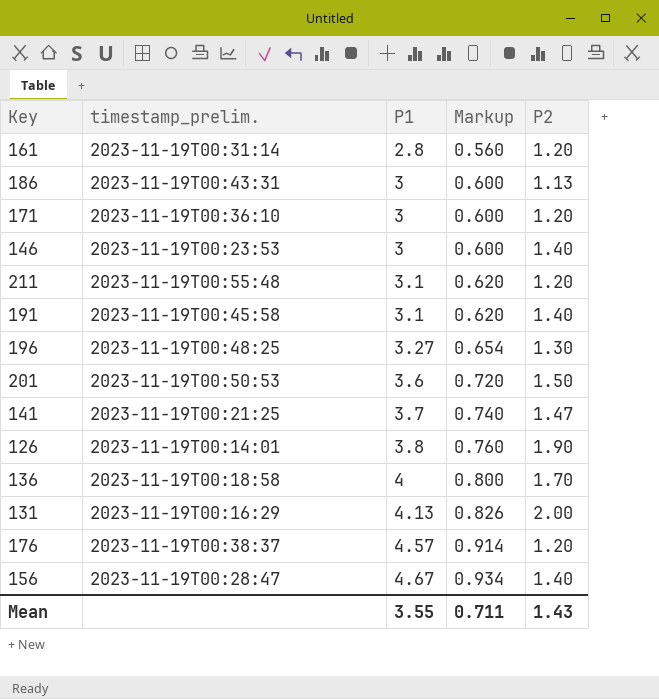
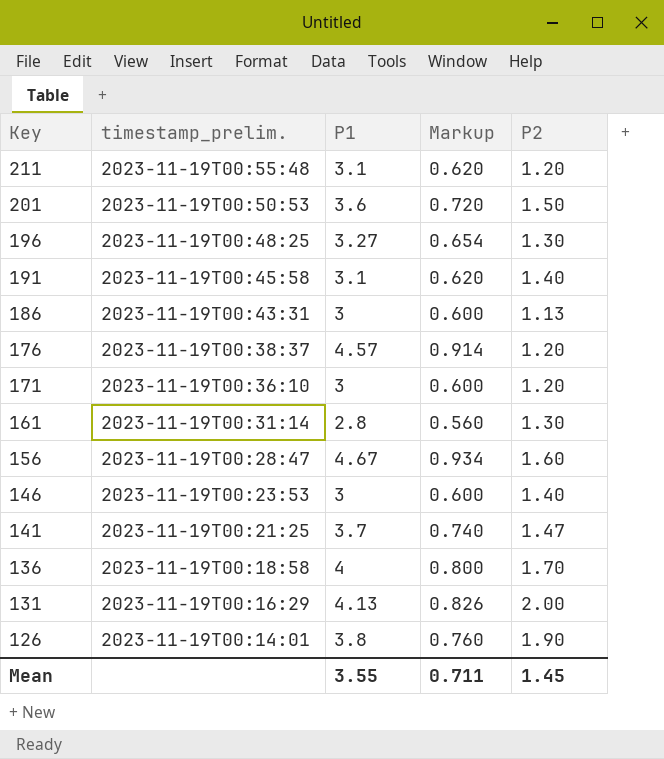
row order: P1 ascending -> Key descending
161 | P2: 1.20 -> 1.30
156 | P2: 1.40 -> 1.60
Mean | P2: 1.43 -> 1.45

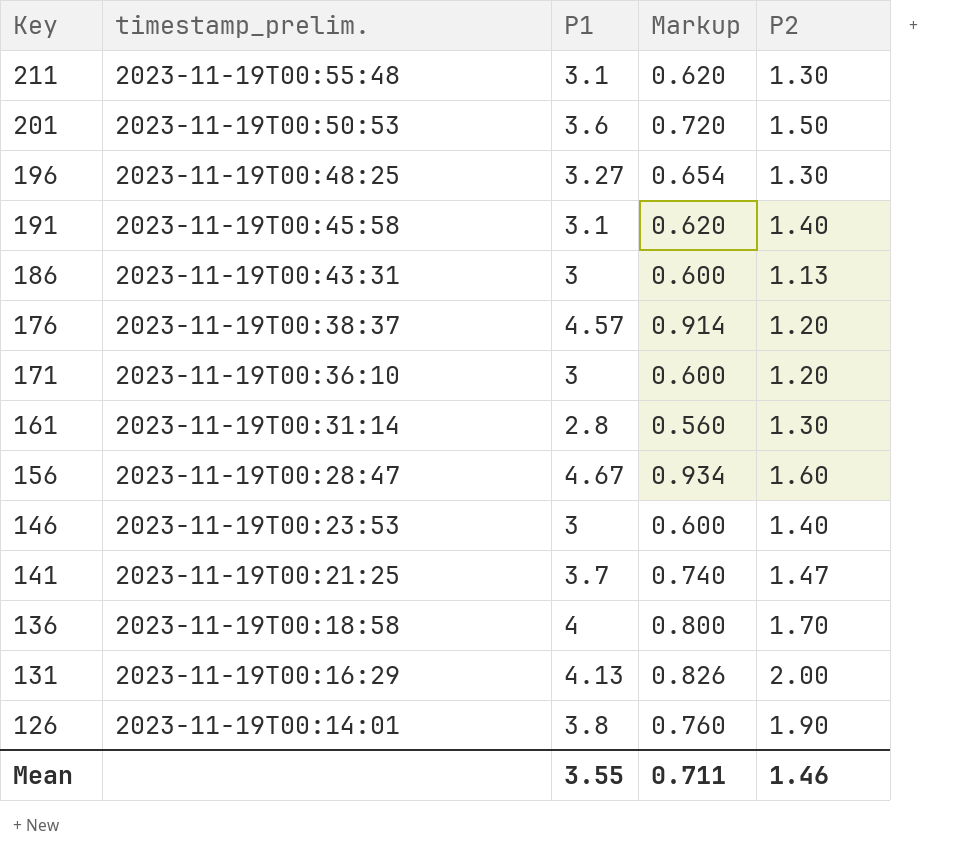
211 | P2: 1.20 -> 1.30
Mean | P2: 1.45 -> 1.46

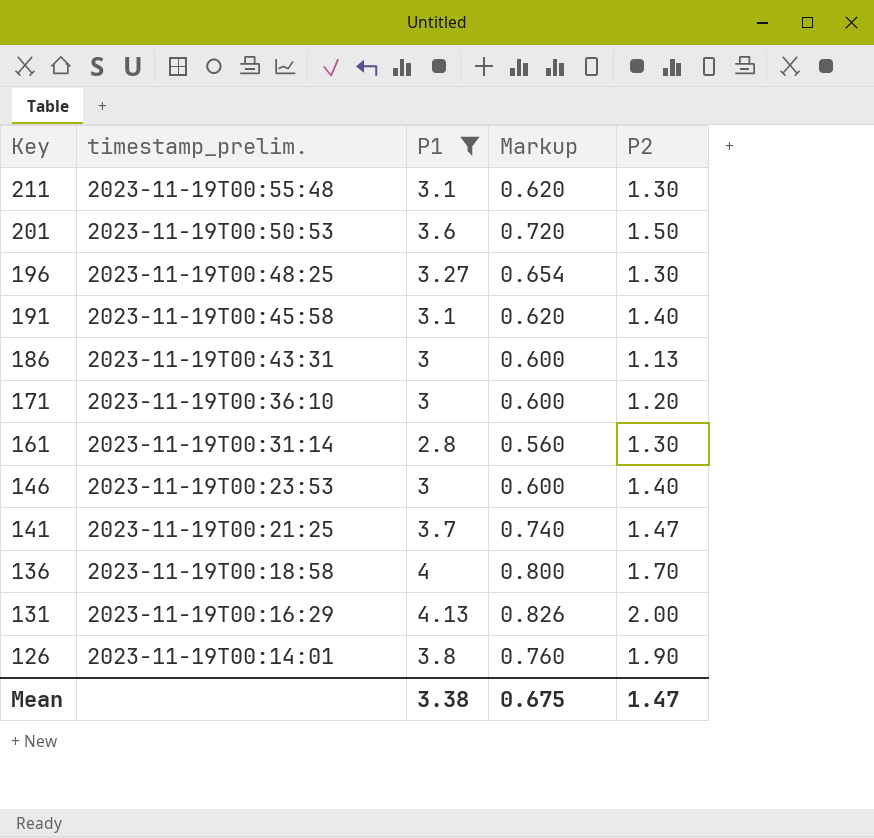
filter: none -> P1 <= 4.13
Mean | P1: 3.55 -> 3.38
Mean | Markup: 0.711 -> 0.675
Mean | P2: 1.46 -> 1.47

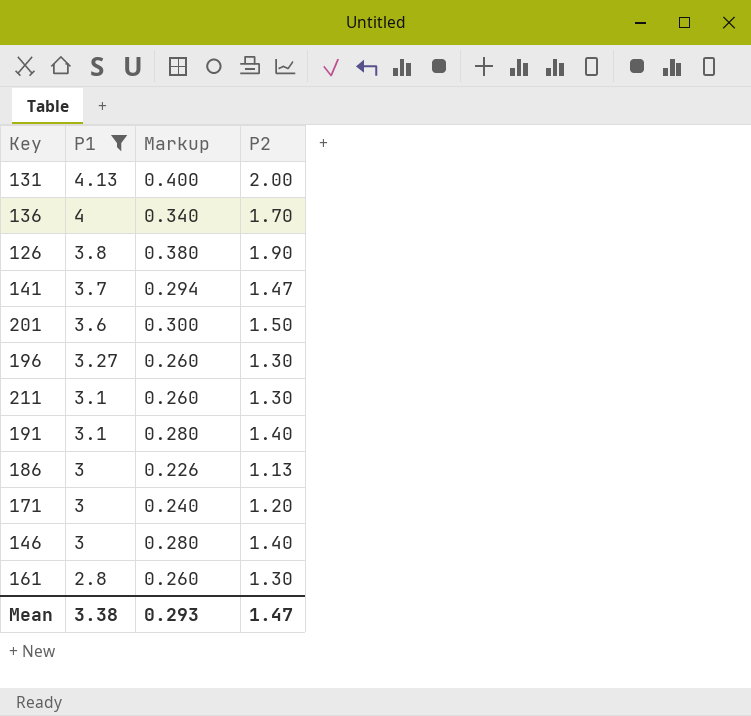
row order: Key descending -> P1 descending
column timestamp_prelim. | position: 2 -> none
column Markup | formula: [P1] * 0.2 -> [P2] * 0.2
Mean | Markup: 0.675 -> 0.293

